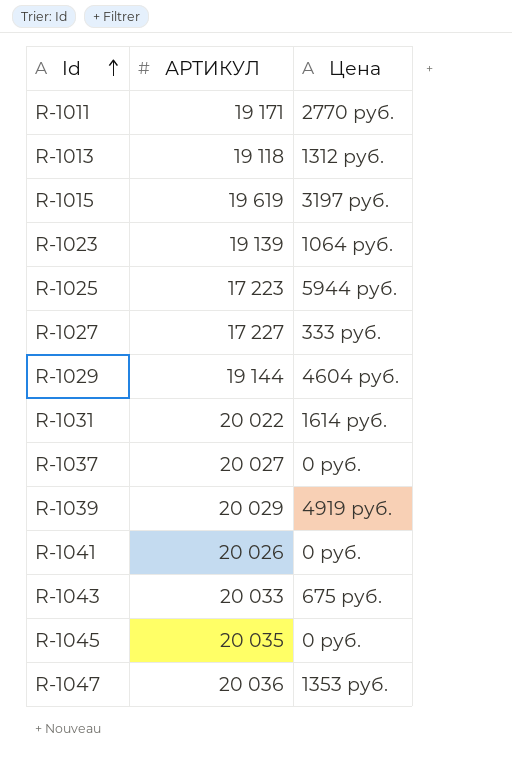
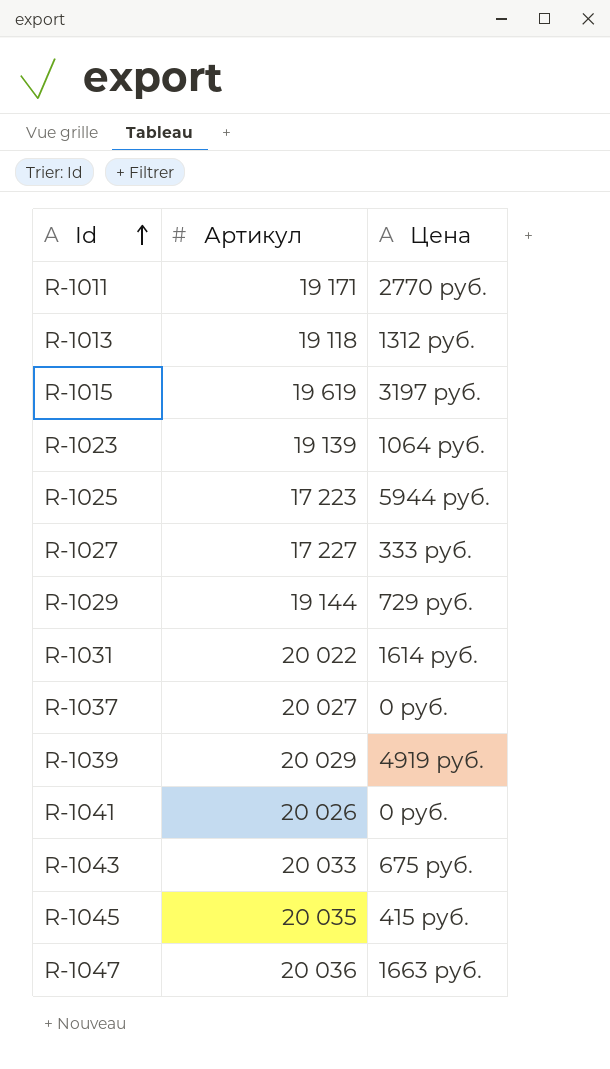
column name: АРТИКУЛ -> Артикул
R-1029 | Цена: 4604 руб. -> 729 руб.
R-1045 | Цена: 0 руб. -> 415 руб.
R-1047 | Цена: 1353 руб. -> 1663 руб.

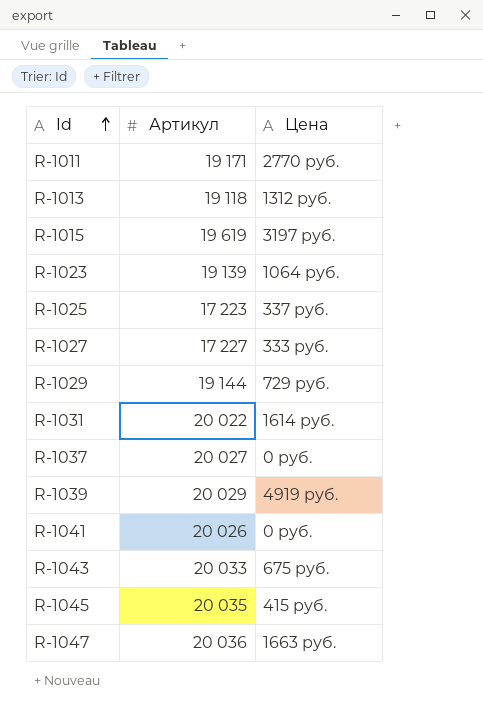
R-1025 | Цена: 5944 руб. -> 337 руб.

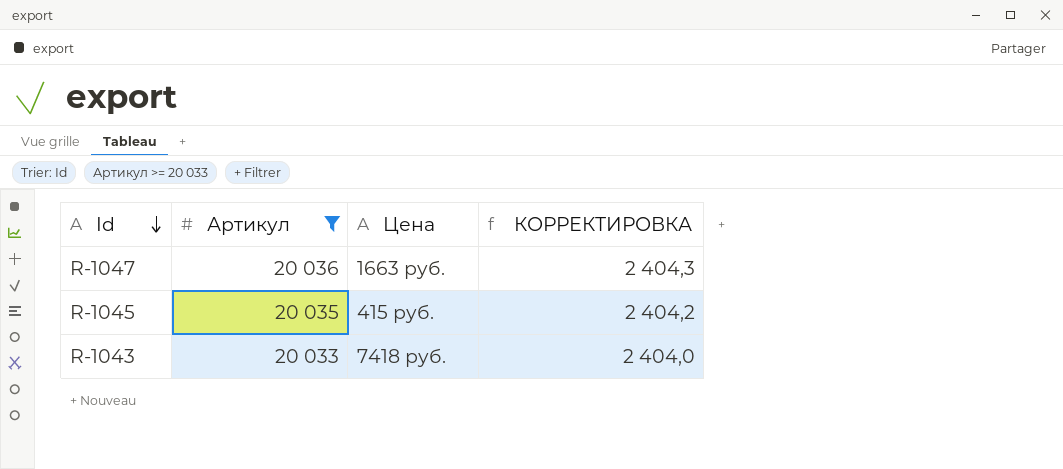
filter: none -> Артикул >= 20 033
row order: Id ascending -> Id descending
column КОРРЕКТИРОВКА | formula: none -> [Артикул] * 0,12
R-1043 | Цена: 675 руб. -> 7418 руб.

